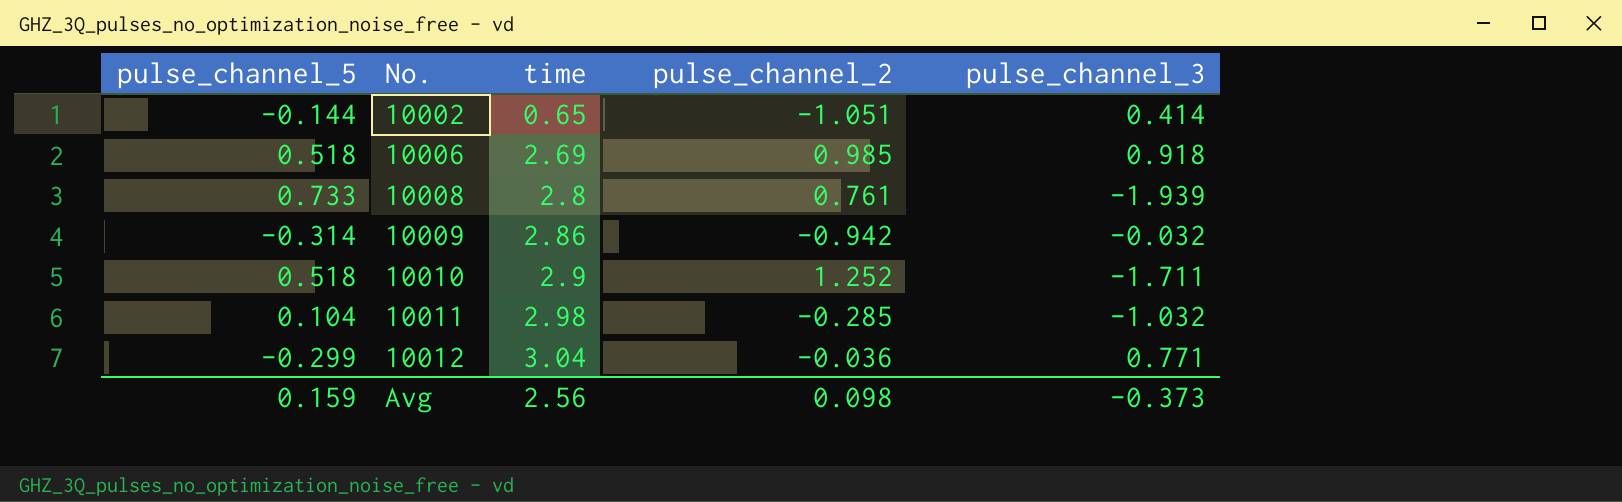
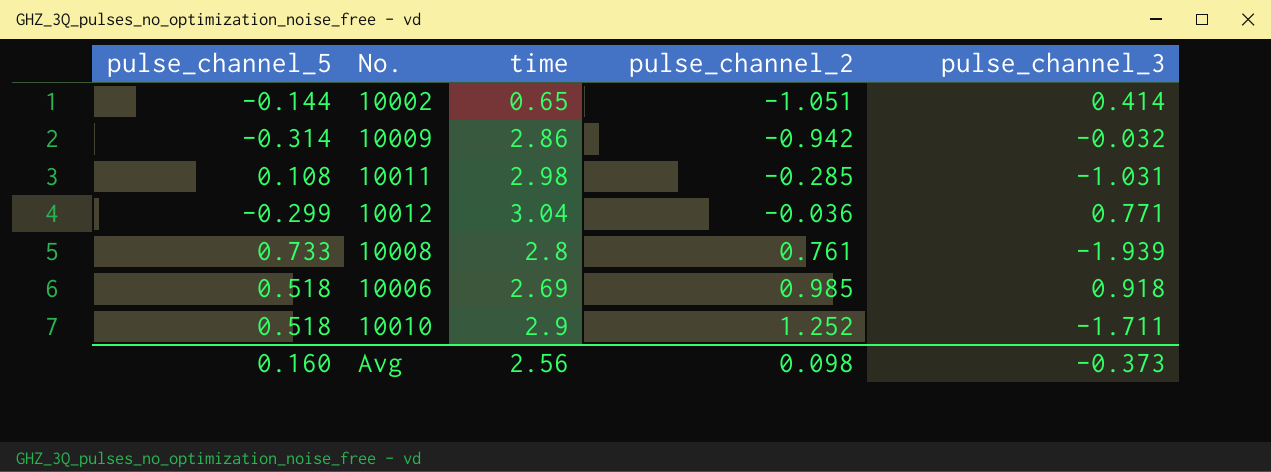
row order: No. ascending -> pulse_channel_2 ascending
10011 | pulse_channel_5: 0.104 -> 0.108
10011 | pulse_channel_3: -1.032 -> -1.031
Avg | pulse_channel_5: 0.159 -> 0.160

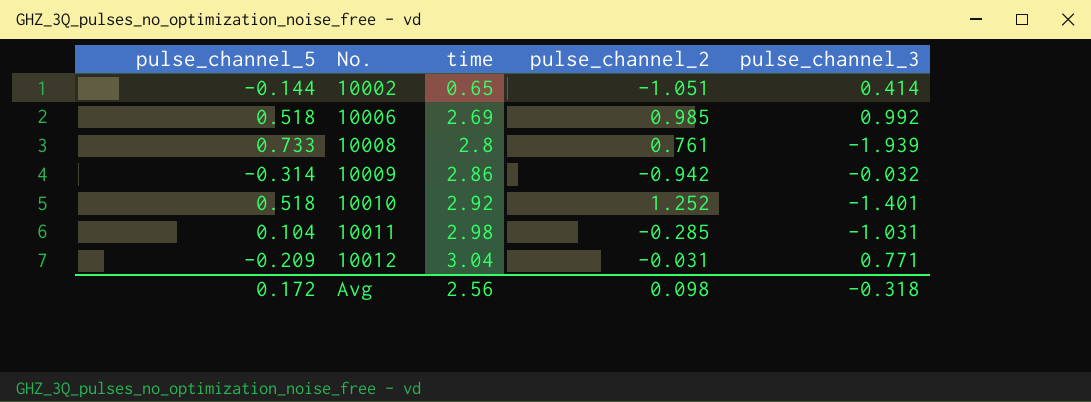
row order: pulse_channel_2 ascending -> No. ascending
10006 | pulse_channel_3: 0.918 -> 0.992
10010 | time: 2.9 -> 2.92
10010 | pulse_channel_3: -1.711 -> -1.401
10011 | pulse_channel_5: 0.108 -> 0.104
10012 | pulse_channel_5: -0.299 -> -0.209
10012 | pulse_channel_2: -0.036 -> -0.031
Avg | pulse_channel_5: 0.160 -> 0.172
Avg | pulse_channel_3: -0.373 -> -0.318

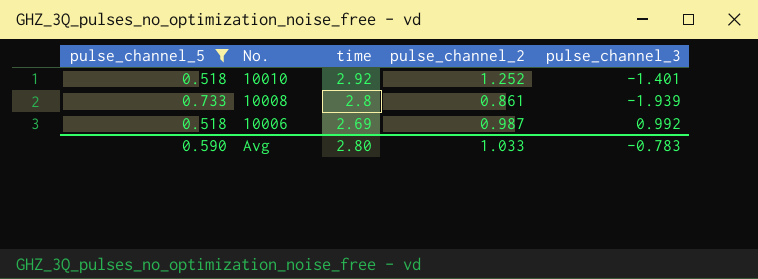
filter: none -> pulse_channel_5 >= 0.518
row order: No. ascending -> No. descending
10008 | pulse_channel_2: 0.761 -> 0.861
10006 | pulse_channel_2: 0.985 -> 0.987
Avg | pulse_channel_5: 0.172 -> 0.590
Avg | time: 2.56 -> 2.80
Avg | pulse_channel_2: 0.098 -> 1.033
Avg | pulse_channel_3: -0.318 -> -0.783

